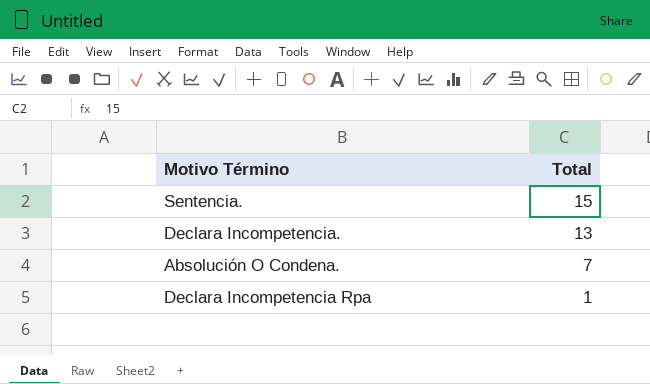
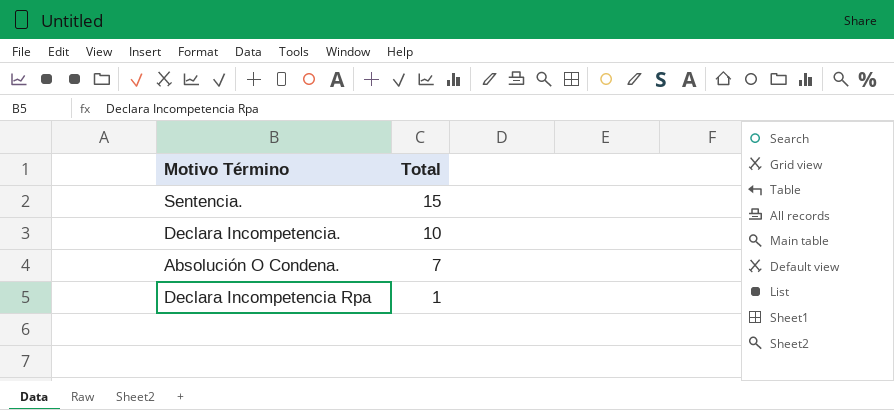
Declara Incompetencia. | Total: 13 -> 10

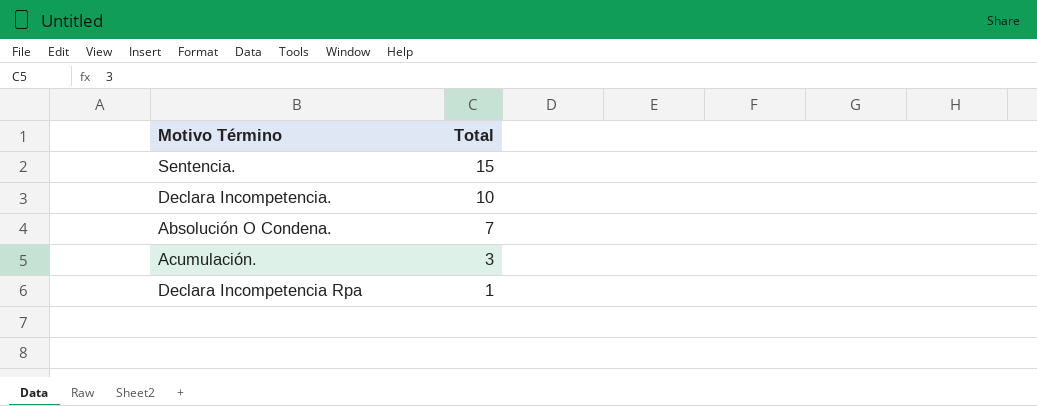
row Acumulación.: none -> 3

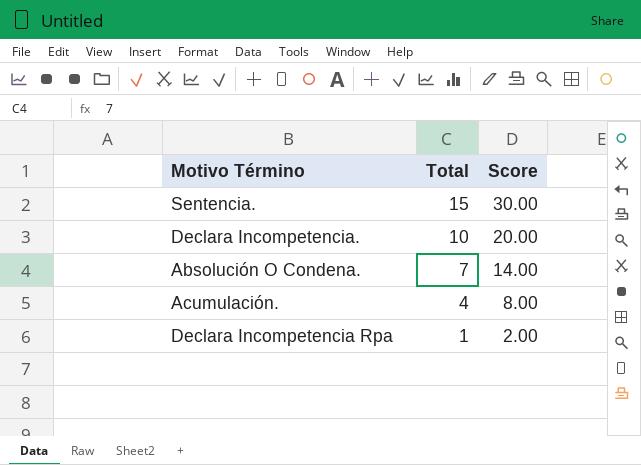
column Score | formula: none -> [Total] * 2
Acumulación. | Total: 3 -> 4

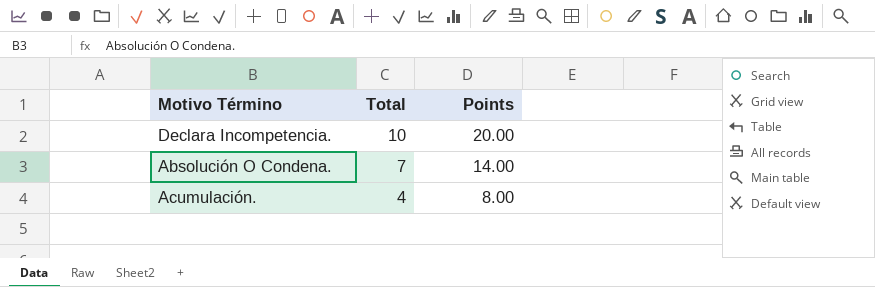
column name: Score -> Points
row Sentencia.: 15 | 30.00 -> none
row Declara Incompetencia Rpa: 1 | 2.00 -> none

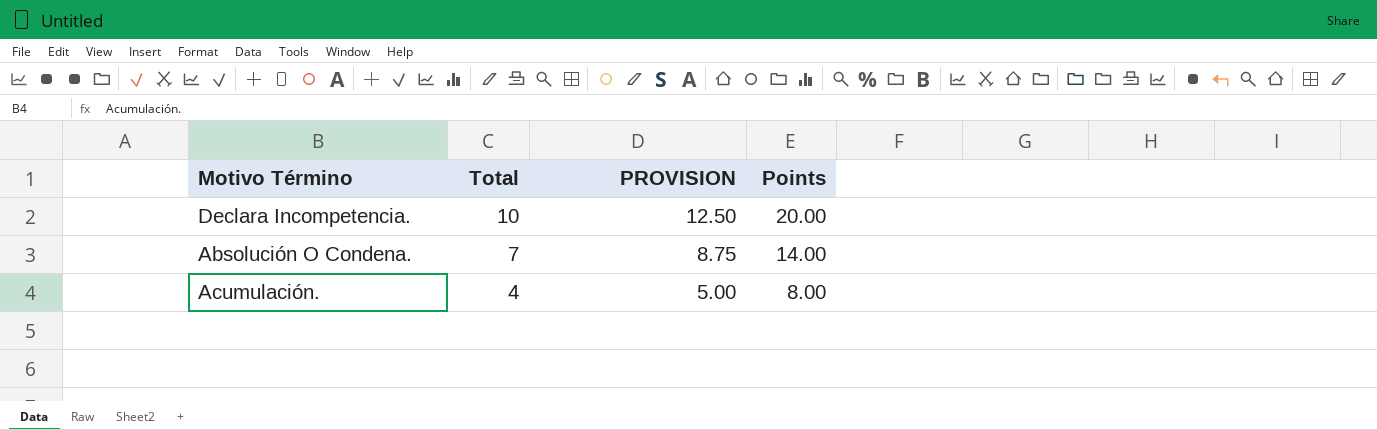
column PROVISION | formula: none -> [Total] * 1.25

